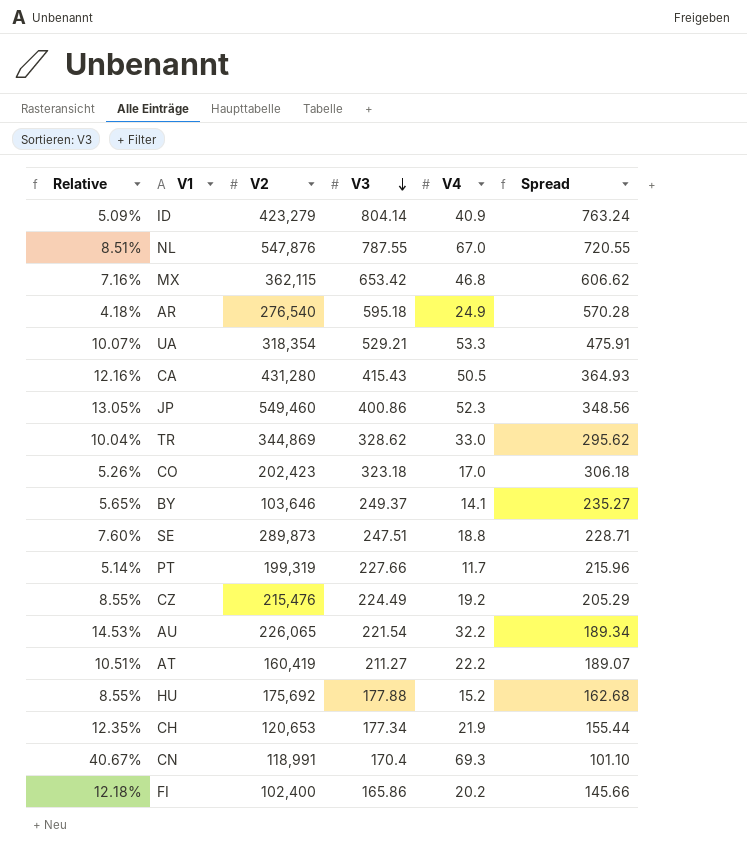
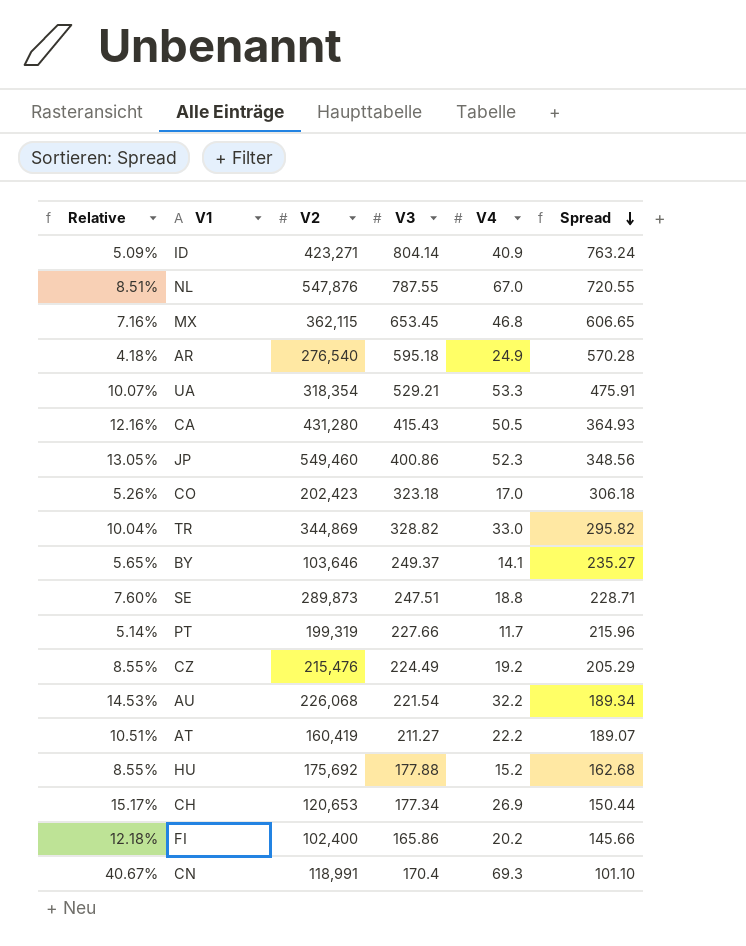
row order: V3 descending -> Spread descending
ID | V2: 423,279 -> 423,271
MX | V3: 653.42 -> 653.45
MX | Spread: 606.62 -> 606.65
TR | V3: 328.62 -> 328.82
TR | Spread: 295.62 -> 295.82
AU | V2: 226,065 -> 226,068
CH | Relative: 12.35% -> 15.17%
CH | V4: 21.9 -> 26.9
CH | Spread: 155.44 -> 150.44

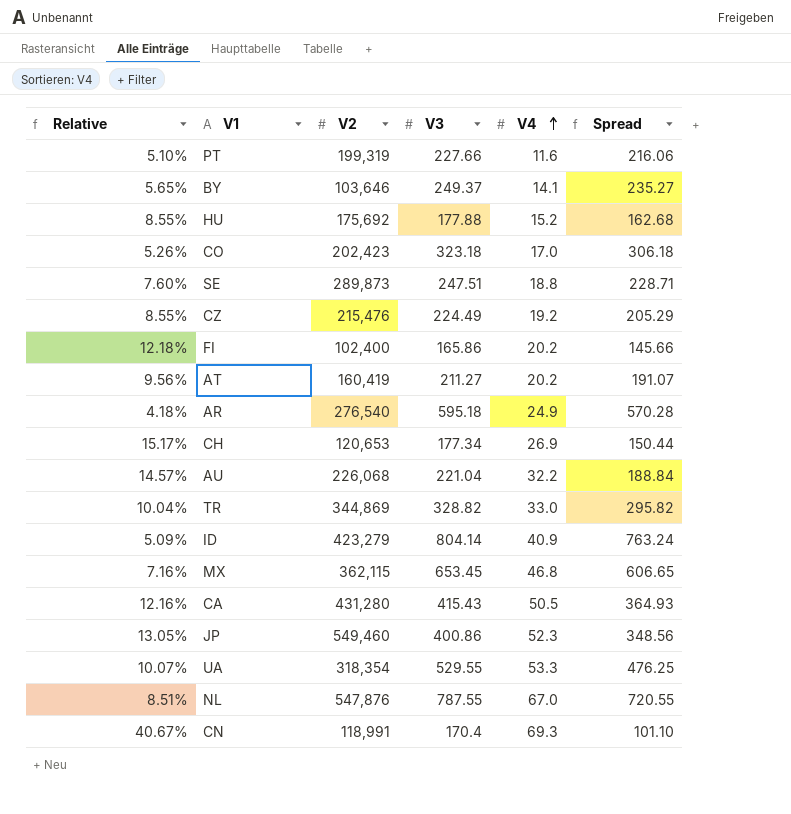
row order: Spread descending -> V4 ascending
PT | Relative: 5.14% -> 5.10%
PT | V4: 11.7 -> 11.6
PT | Spread: 215.96 -> 216.06
AT | Relative: 10.51% -> 9.56%
AT | V4: 22.2 -> 20.2
AT | Spread: 189.07 -> 191.07
AU | Relative: 14.53% -> 14.57%
AU | V3: 221.54 -> 221.04
AU | Spread: 189.34 -> 188.84
ID | V2: 423,271 -> 423,279
UA | V3: 529.21 -> 529.55
UA | Spread: 475.91 -> 476.25

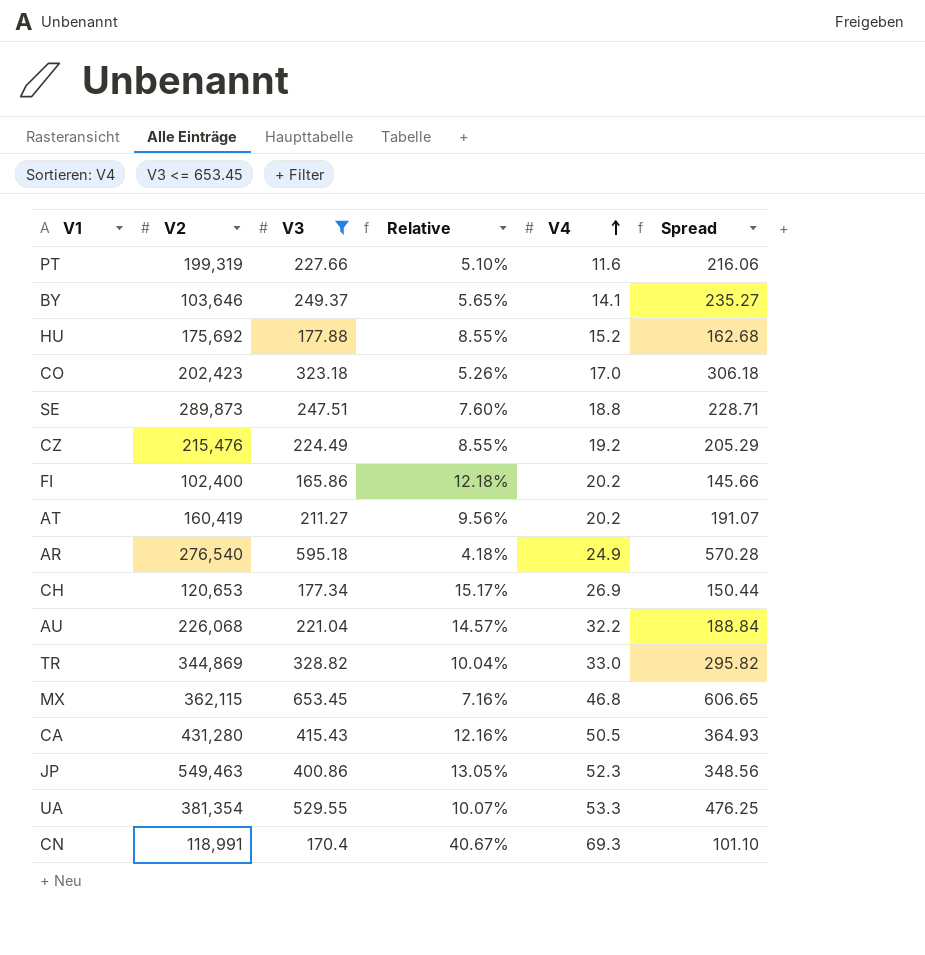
filter: none -> V3 <= 653.45
column Relative | position: 1 -> 4
JP | V2: 549,460 -> 549,463
UA | V2: 318,354 -> 381,354

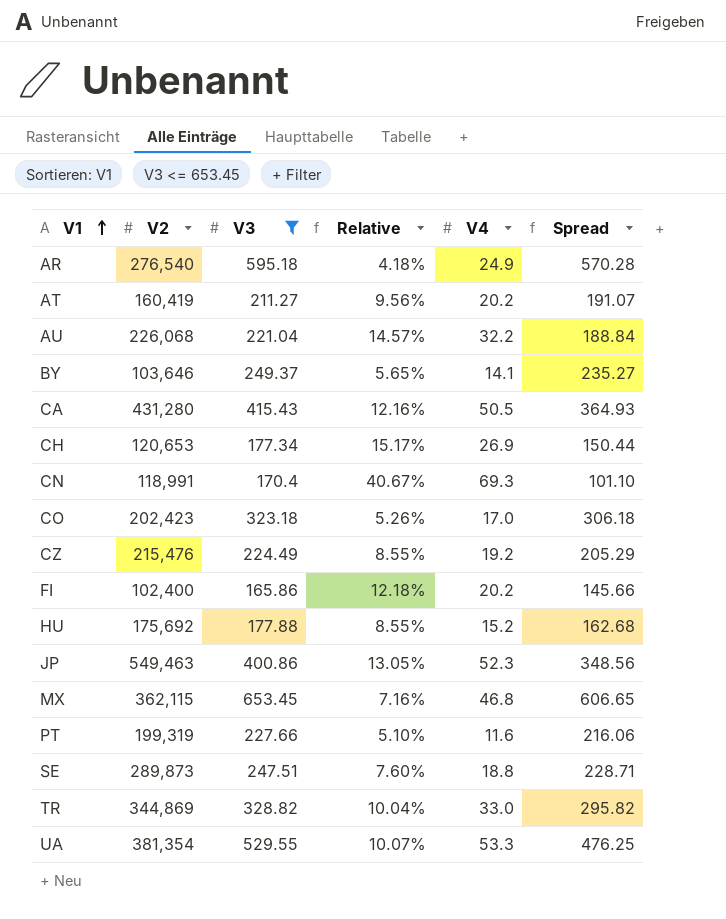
row order: V4 ascending -> V1 ascending

